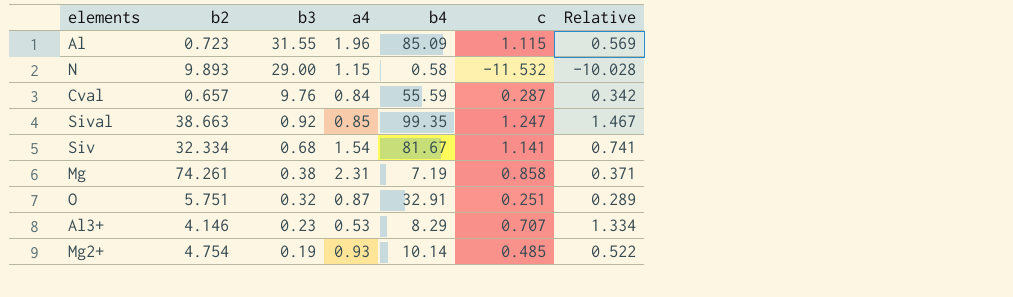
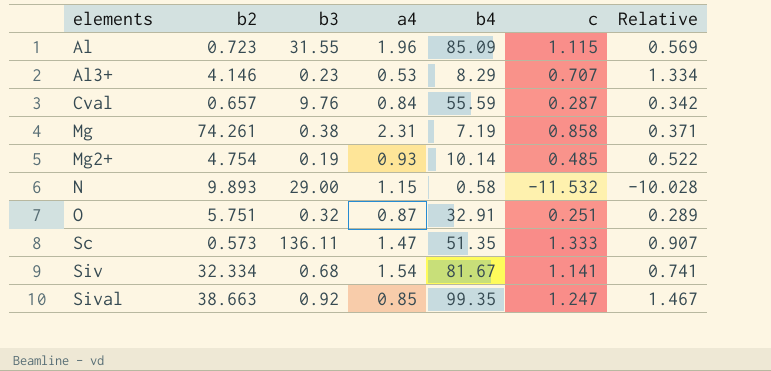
row order: b3 descending -> elements ascending
row Sc: none -> 0.573 | 136.11 | 1.47 | 51.35 | 1.333 | 0.907

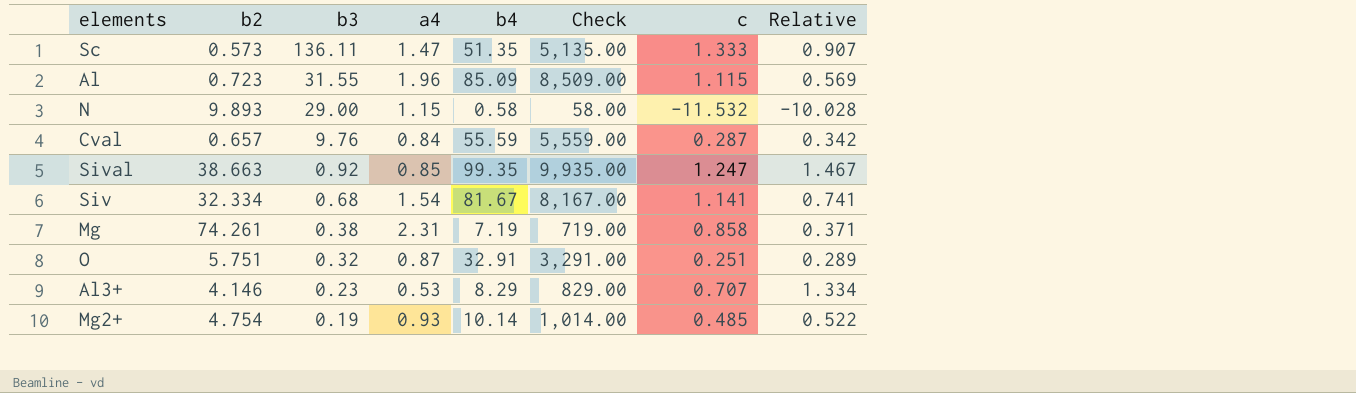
row order: elements ascending -> b3 descending
column Check | formula: none -> [b4] * 100

